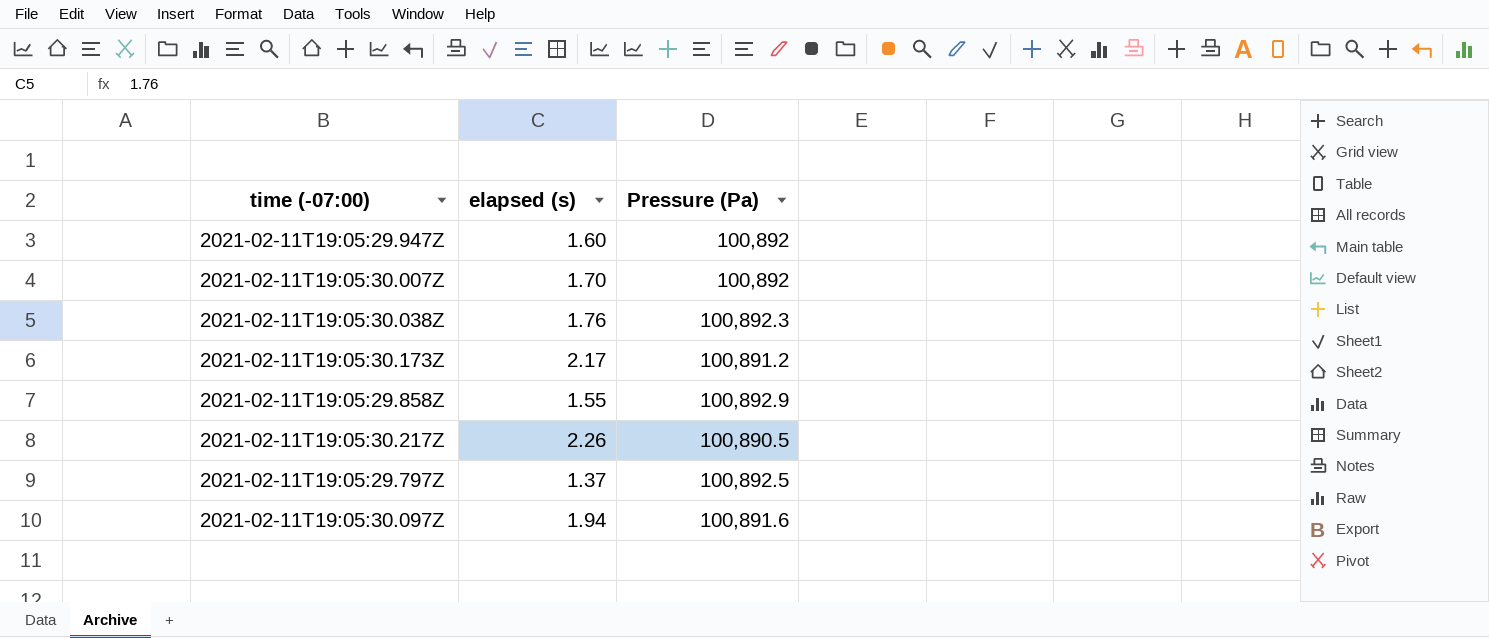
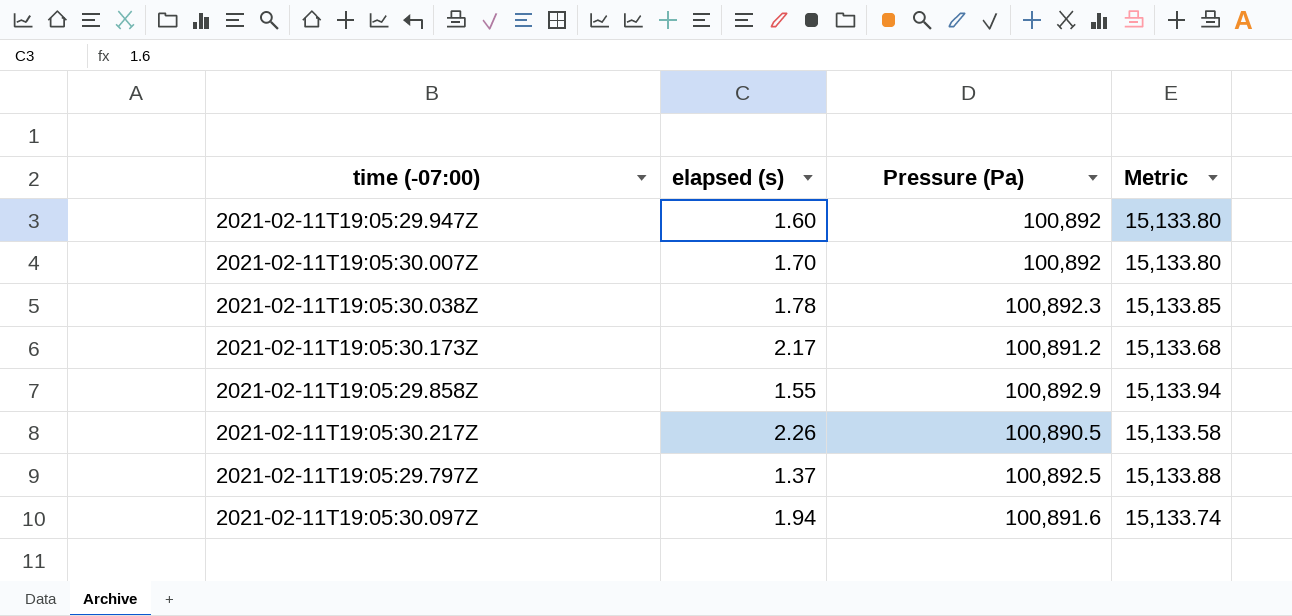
column Metric | formula: none -> [Pressure (Pa)] * 0.15
2021-02-11T19:05:30.038Z | elapsed (s): 1.76 -> 1.78

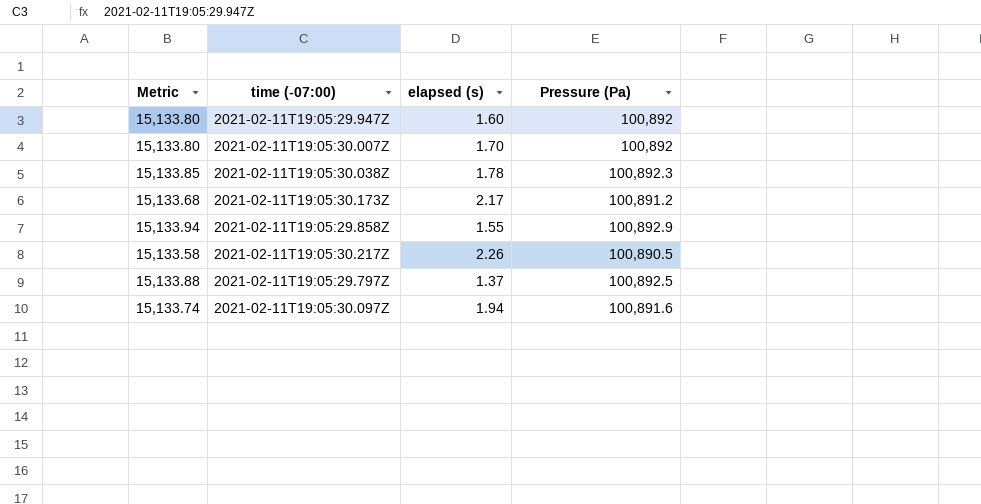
column Metric | position: 4 -> 1

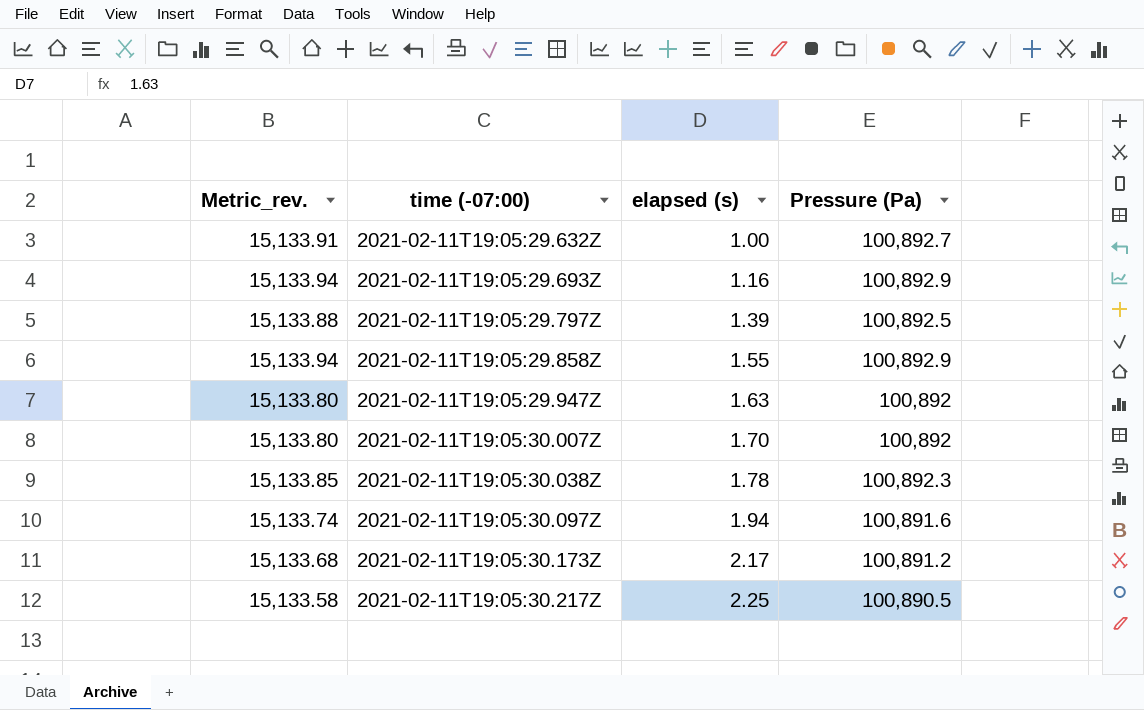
row order: none -> time (-07:00) ascending
column name: Metric -> Metric_rev.
row 2021-02-11T19:05:29.632Z: none -> 15,133.91 | 1.00 | 100,892.7
row 2021-02-11T19:05:29.693Z: none -> 15,133.94 | 1.16 | 100,892.9
2021-02-11T19:05:29.797Z | elapsed (s): 1.37 -> 1.39
2021-02-11T19:05:29.947Z | elapsed (s): 1.60 -> 1.63
2021-02-11T19:05:30.217Z | elapsed (s): 2.26 -> 2.25

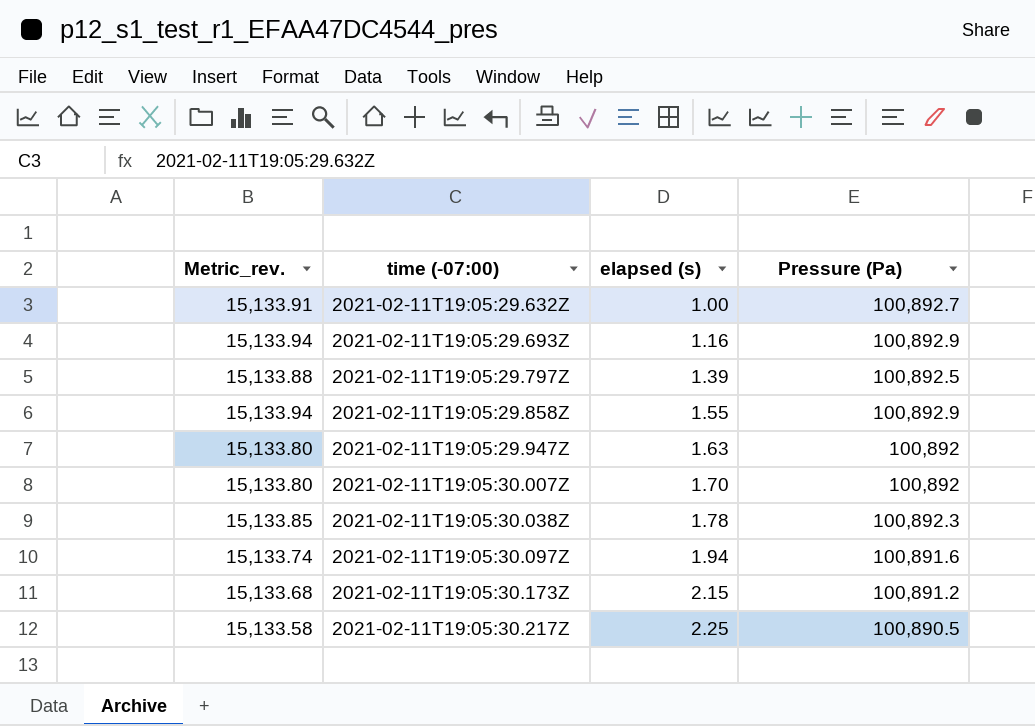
2021-02-11T19:05:30.173Z | elapsed (s): 2.17 -> 2.15

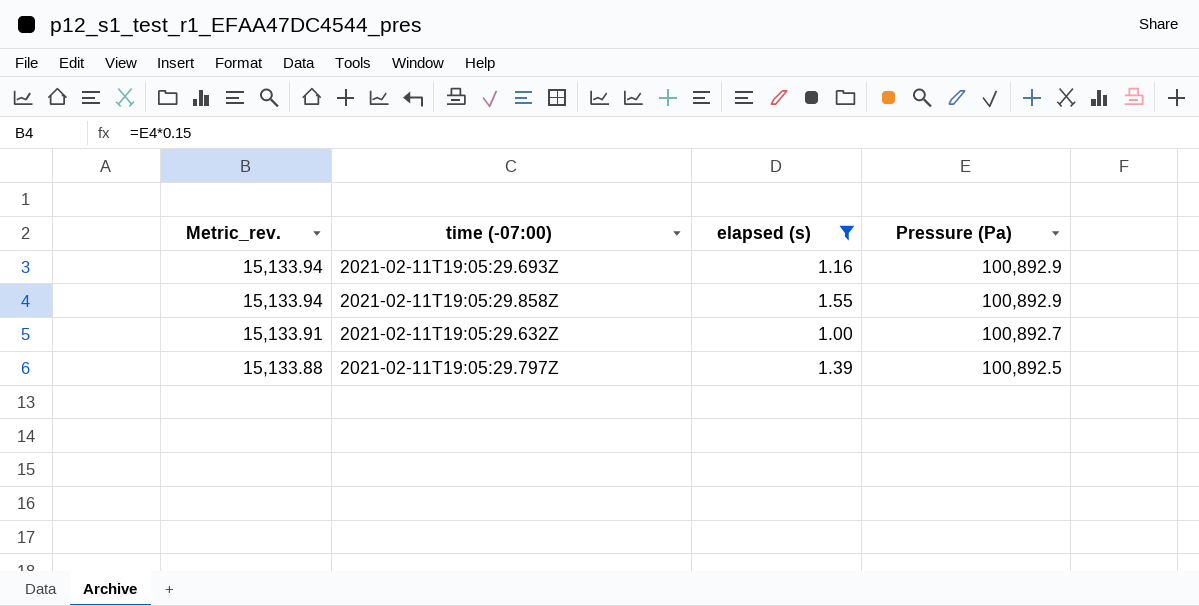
filter: none -> elapsed (s) <= 1.55
row order: time (-07:00) ascending -> Metric_rev. descending

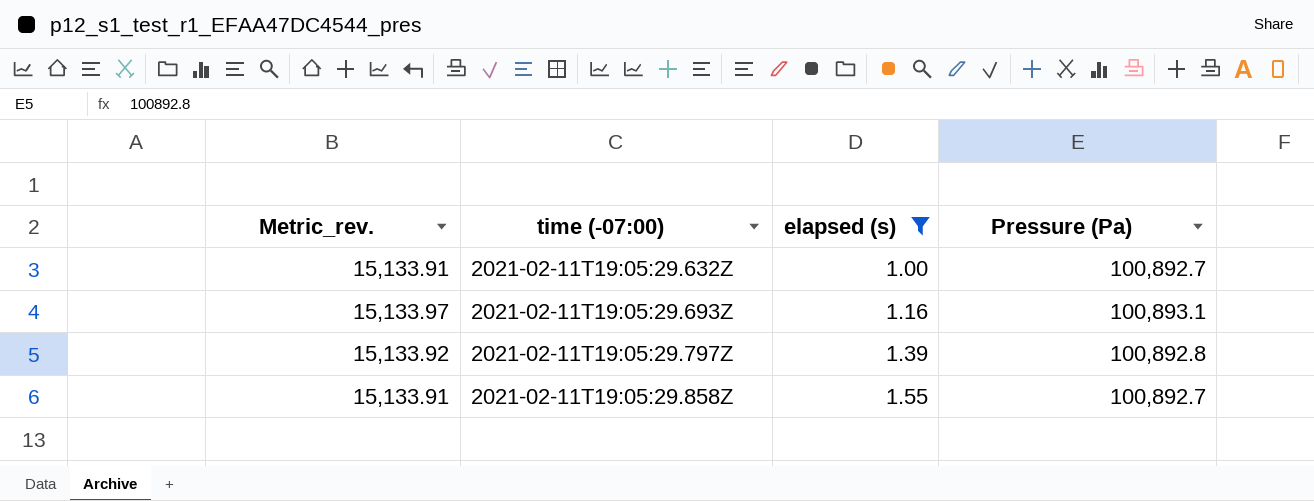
row order: Metric_rev. descending -> time (-07:00) ascending
2021-02-11T19:05:29.693Z | Metric_rev.: 15,133.94 -> 15,133.97
2021-02-11T19:05:29.693Z | Pressure (Pa): 100,892.9 -> 100,893.1
2021-02-11T19:05:29.797Z | Metric_rev.: 15,133.88 -> 15,133.92
2021-02-11T19:05:29.797Z | Pressure (Pa): 100,892.5 -> 100,892.8
2021-02-11T19:05:29.858Z | Metric_rev.: 15,133.94 -> 15,133.91
2021-02-11T19:05:29.858Z | Pressure (Pa): 100,892.9 -> 100,892.7

